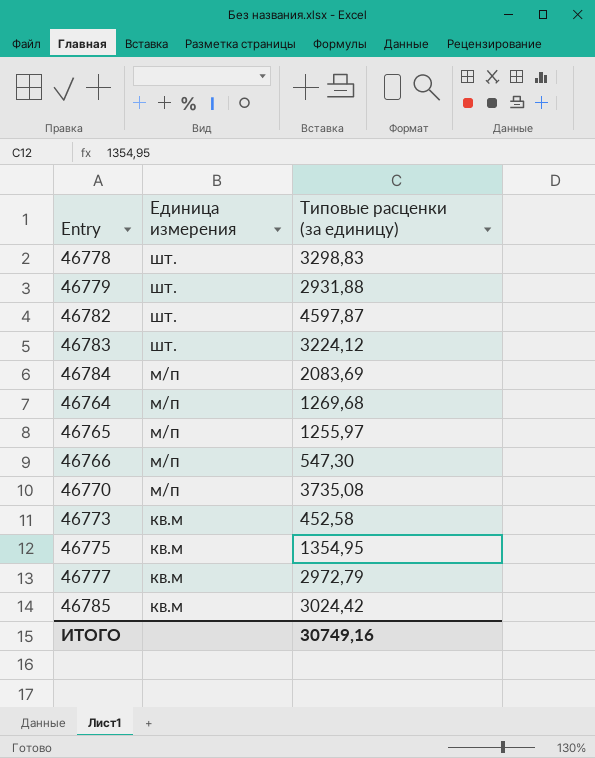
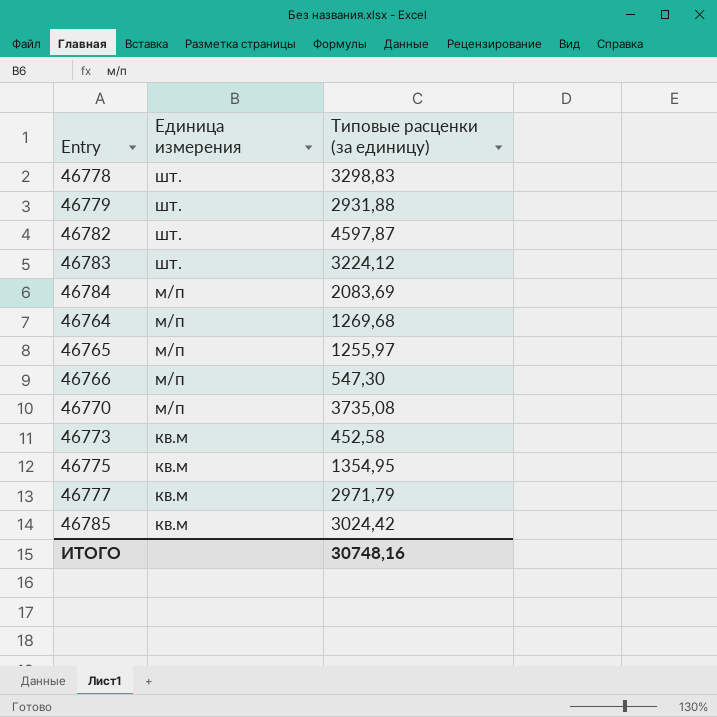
46777 | Типовые расценки (за единицу): 2972,79 -> 2971,79
ИТОГО | Типовые расценки (за единицу): 30749,16 -> 30748,16

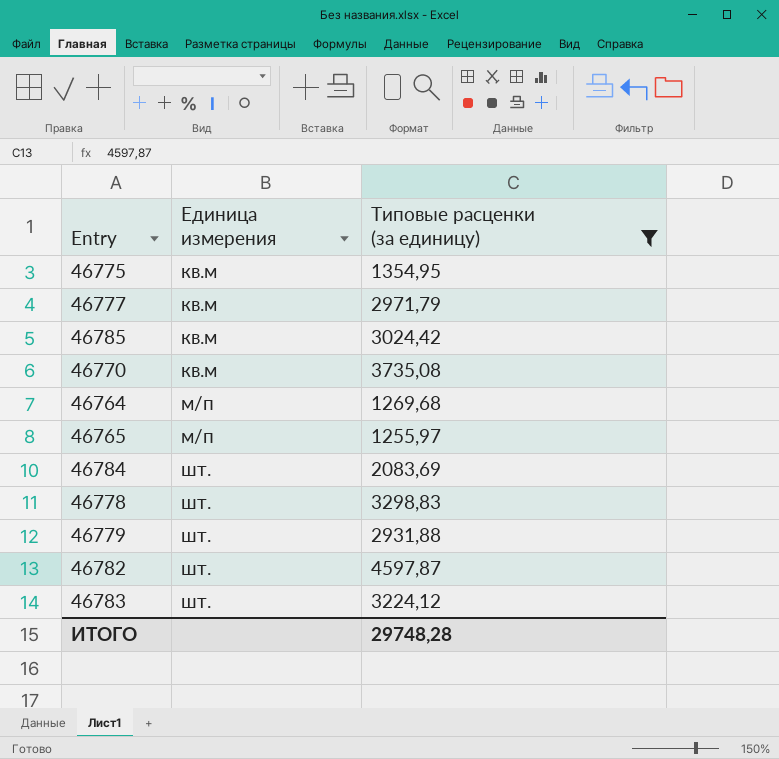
filter: none -> Типовые расценки (за единицу) >= 1255,97
row order: Единица измерения descending -> Единица измерения ascending
46770 | Единица измерения: м/п -> кв.м
46784 | Единица измерения: м/п -> шт.
ИТОГО | Типовые расценки (за единицу): 30748,16 -> 29748,28

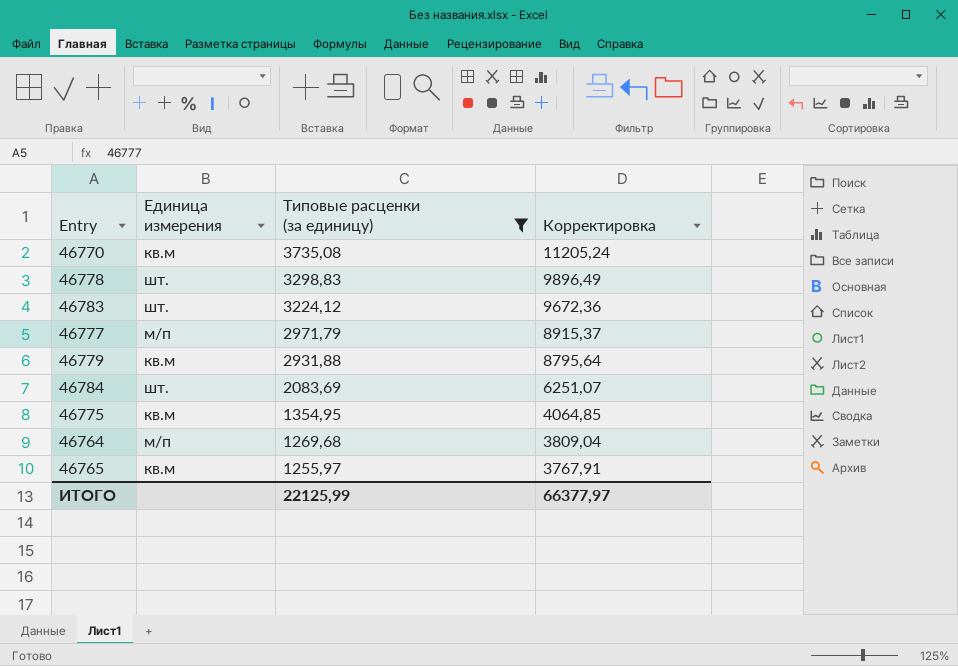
row order: Единица измерения ascending -> Типовые расценки (за единицу) descending
column Корректировка | formula: none -> [Типовые расценки (за единицу)] * 3
row 46785: кв.м | 3024,42 -> none
row 46782: шт. | 4597,87 -> none
46777 | Единица измерения: кв.м -> м/п
46779 | Единица измерения: шт. -> кв.м
46765 | Единица измерения: м/п -> кв.м
ИТОГО | Типовые расценки (за единицу): 29748,28 -> 22125,99

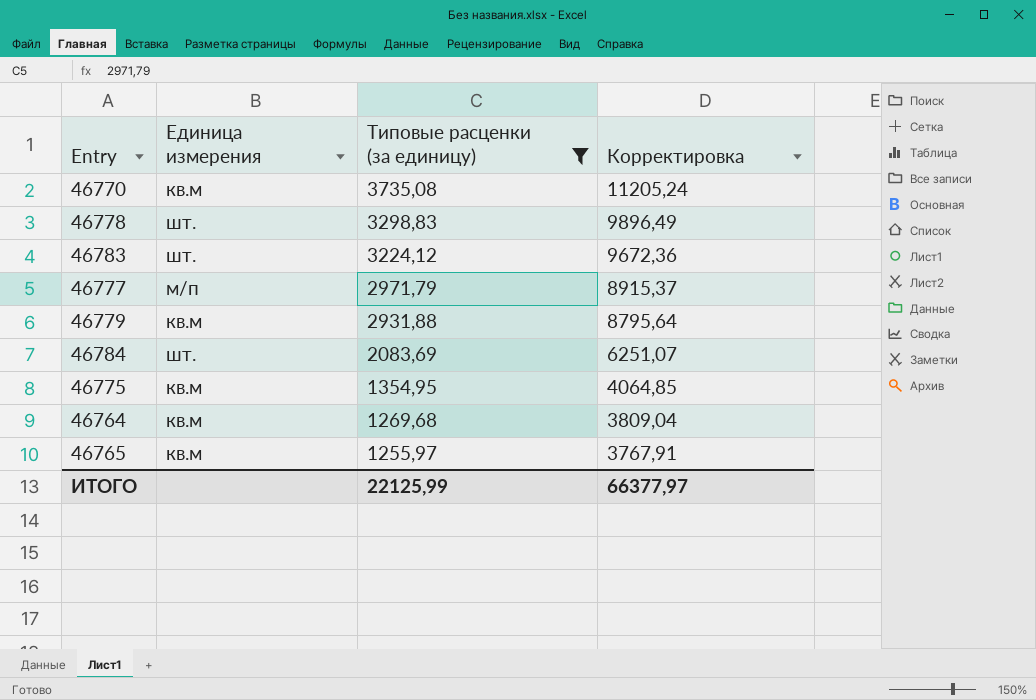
46764 | Единица измерения: м/п -> кв.м

